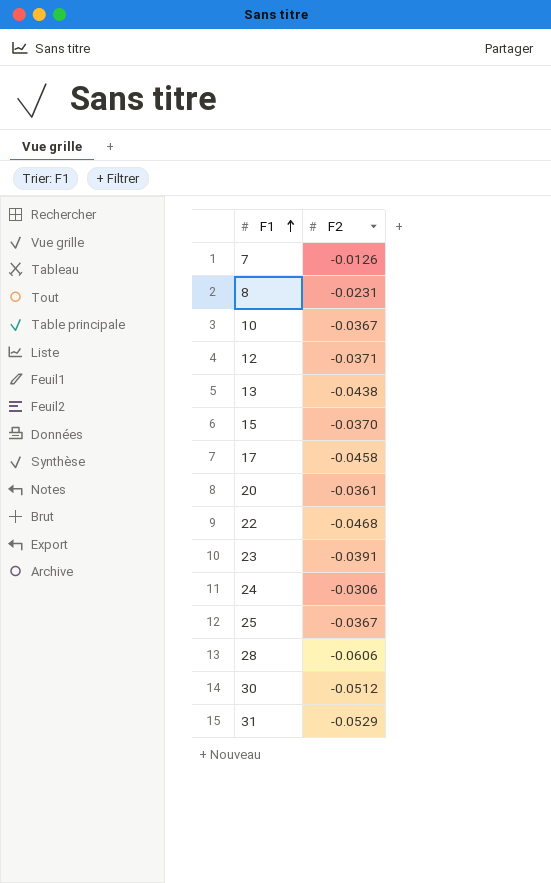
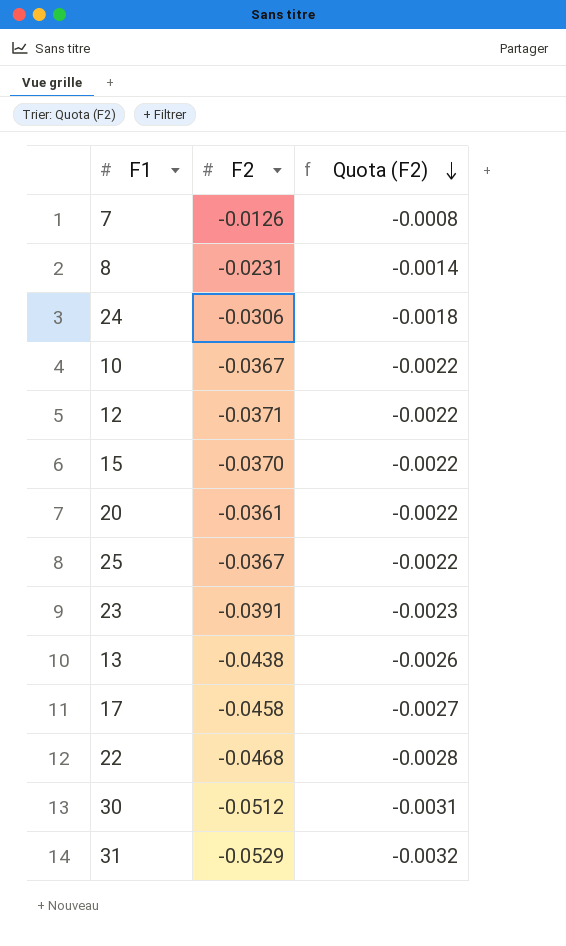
row order: F1 ascending -> Quota (F2) descending
column Quota (F2) | formula: none -> [F2] * 0.06
row 28: -0.0606 -> none

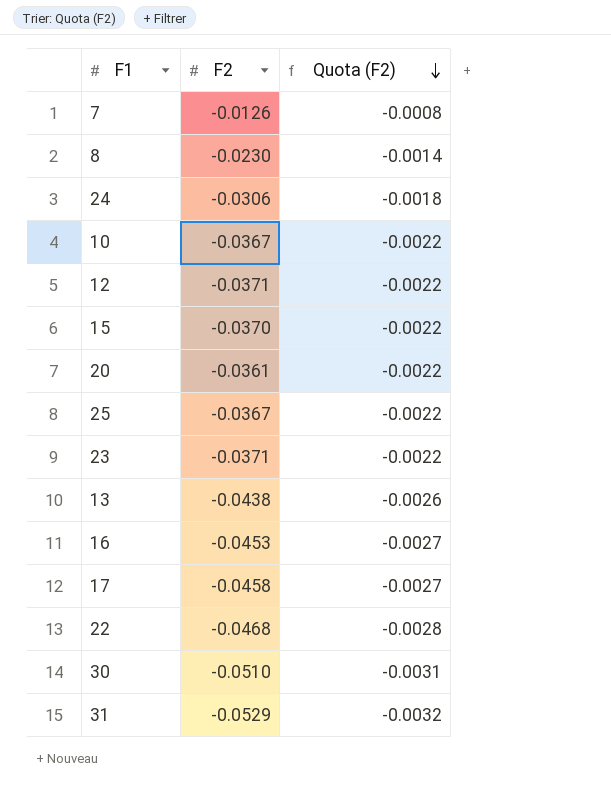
8 | F2: -0.0231 -> -0.0230
23 | F2: -0.0391 -> -0.0371
23 | Quota (F2): -0.0023 -> -0.0022
row 16: none -> -0.0453 | -0.0027
30 | F2: -0.0512 -> -0.0510

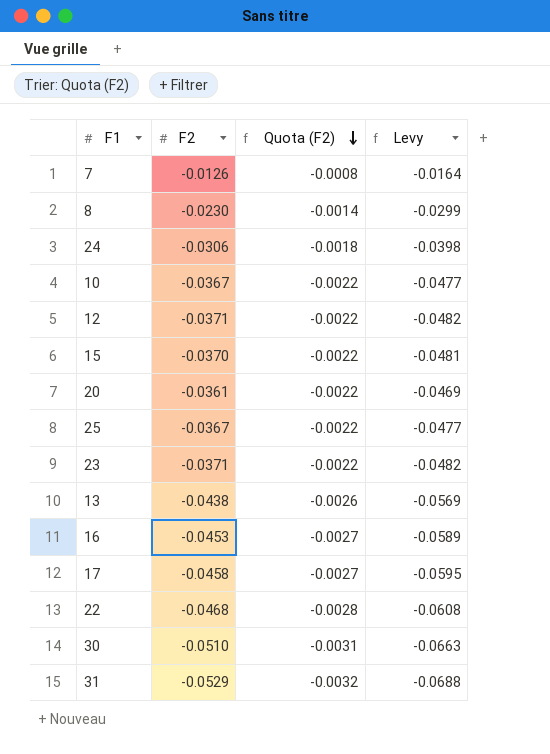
column Levy | formula: none -> [F2] * 1.3

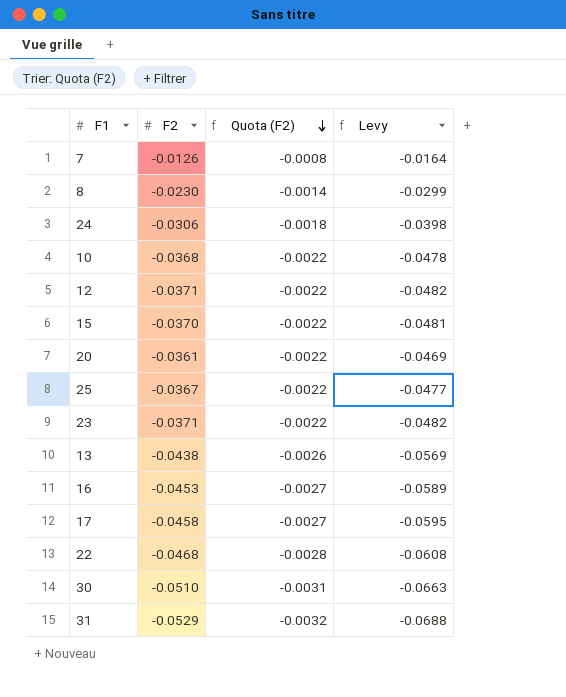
10 | F2: -0.0367 -> -0.0368
10 | Levy: -0.0477 -> -0.0478

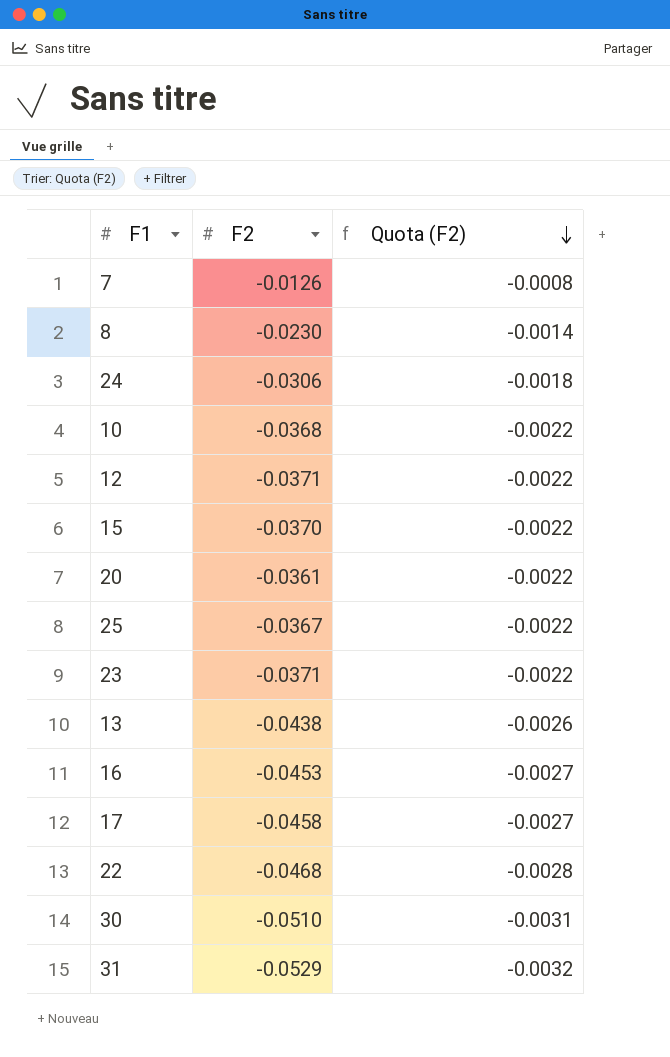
column Levy | formula: [F2] * 1.3 -> none

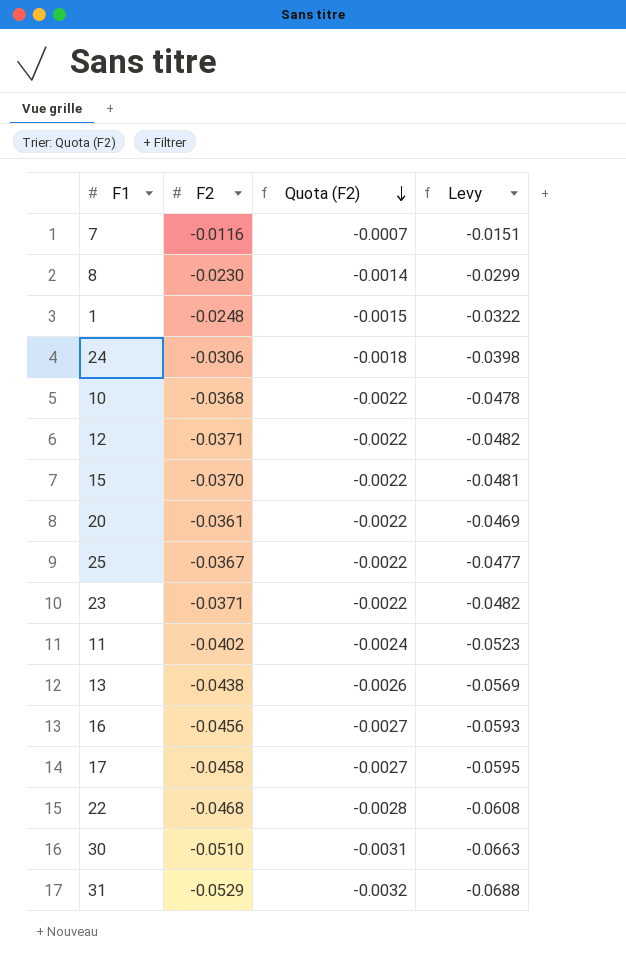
column Levy | formula: none -> [F2] * 1.3
7 | F2: -0.0126 -> -0.0116
7 | Quota (F2): -0.0008 -> -0.0007
row 1: none -> -0.0248 | -0.0015 | -0.0322
row 11: none -> -0.0402 | -0.0024 | -0.0523
16 | F2: -0.0453 -> -0.0456

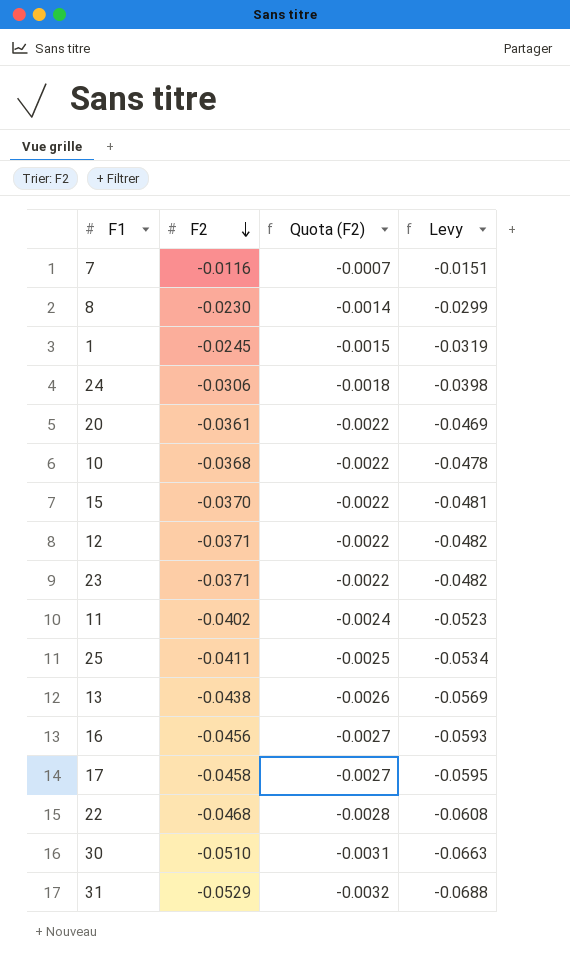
row order: Quota (F2) descending -> F2 descending
1 | F2: -0.0248 -> -0.0245
1 | Levy: -0.0322 -> -0.0319
25 | F2: -0.0367 -> -0.0411
25 | Quota (F2): -0.0022 -> -0.0025
25 | Levy: -0.0477 -> -0.0534

